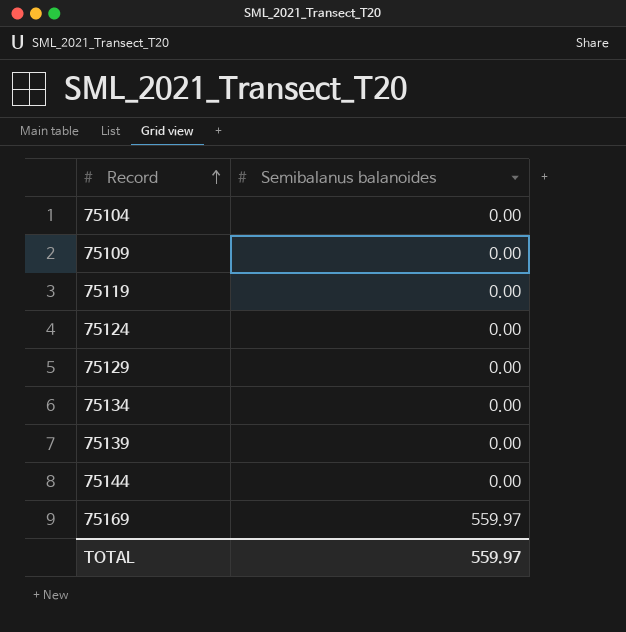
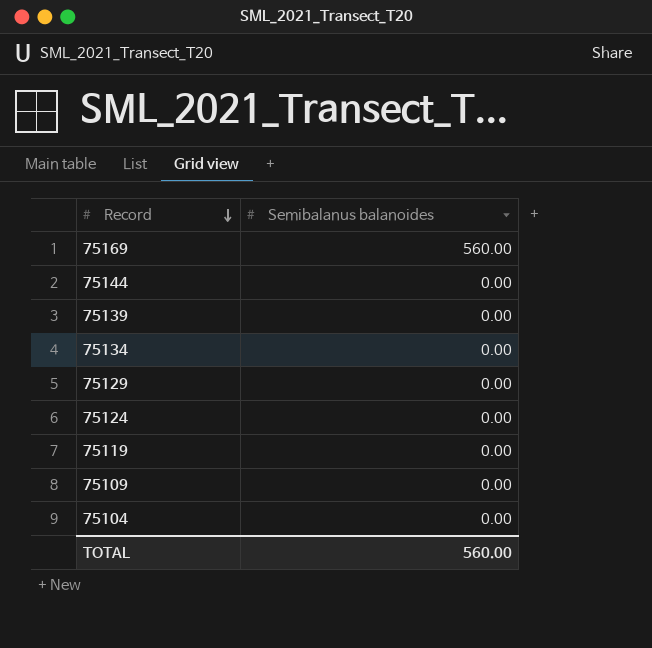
row order: Record ascending -> Record descending
75169 | Semibalanus balanoides: 559.97 -> 560.00
TOTAL | Semibalanus balanoides: 559.97 -> 560.00

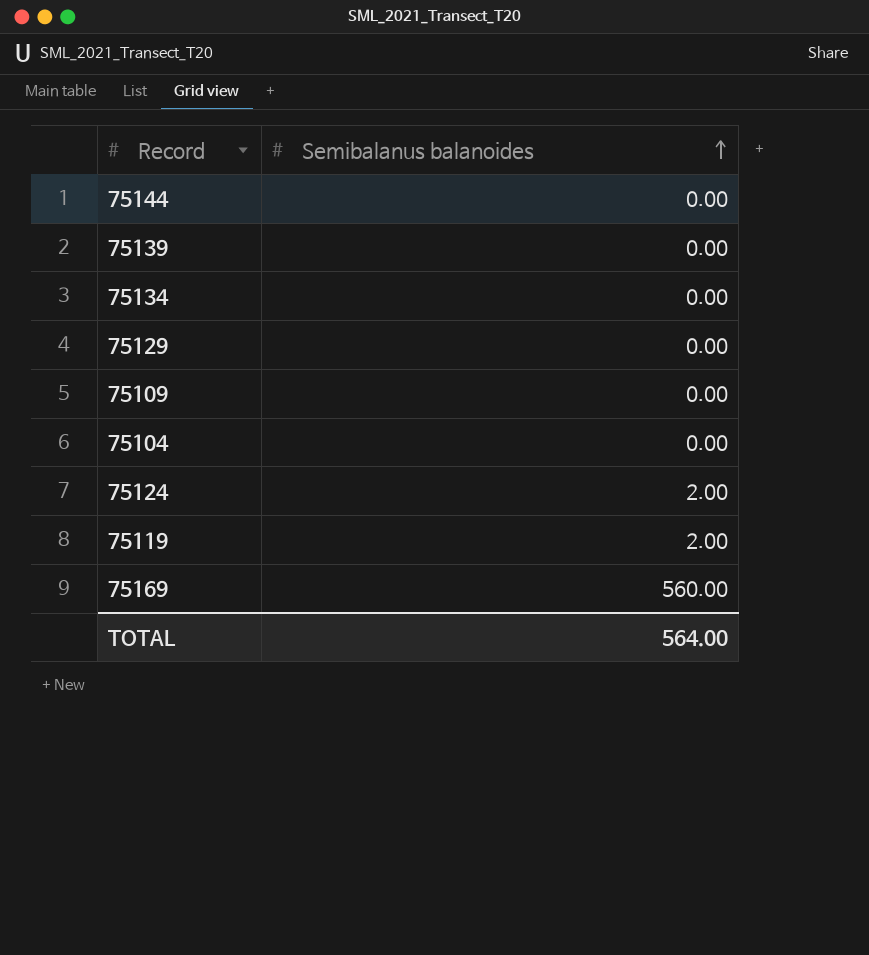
row order: Record descending -> Semibalanus balanoides ascending
75124 | Semibalanus balanoides: 0.00 -> 2.00
75119 | Semibalanus balanoides: 0.00 -> 2.00
TOTAL | Semibalanus balanoides: 560.00 -> 564.00

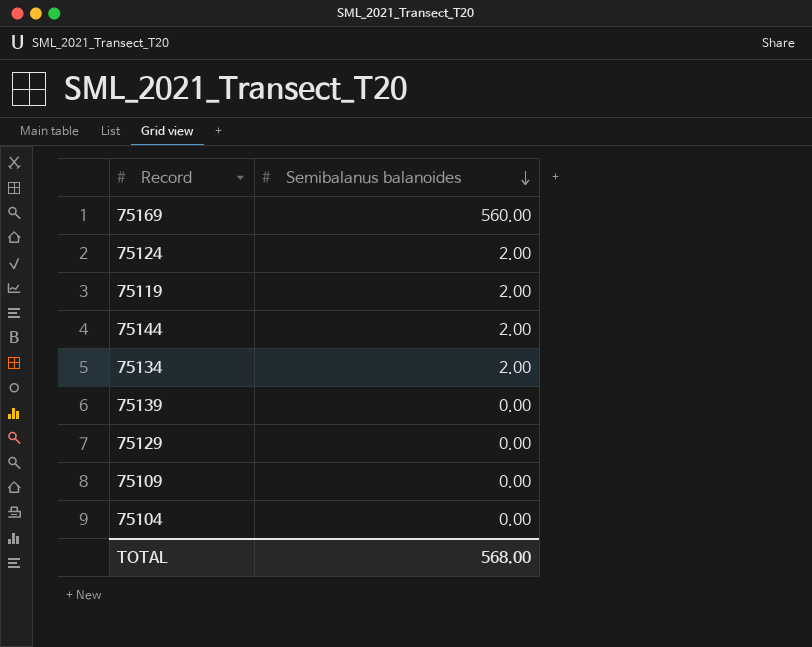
row order: Semibalanus balanoides ascending -> Semibalanus balanoides descending
75144 | Semibalanus balanoides: 0.00 -> 2.00
75134 | Semibalanus balanoides: 0.00 -> 2.00
TOTAL | Semibalanus balanoides: 564.00 -> 568.00

